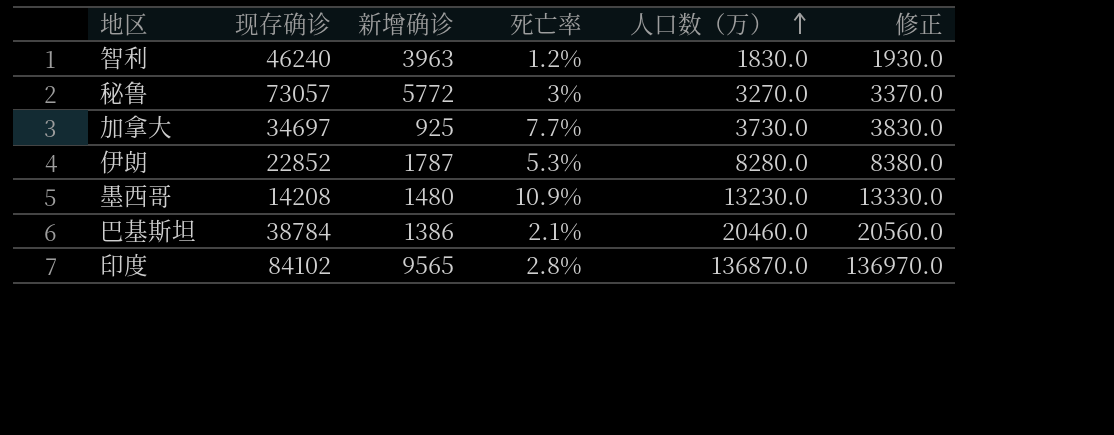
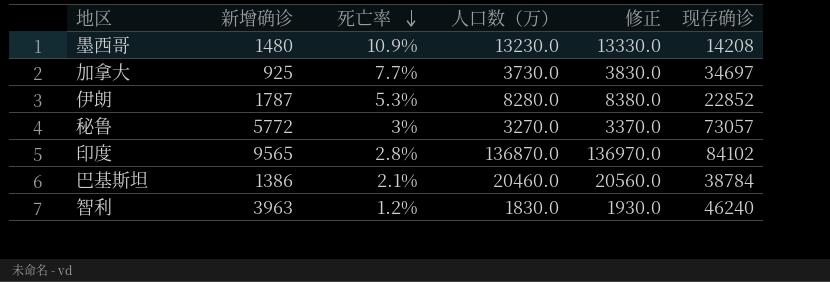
row order: 人口数（万） ascending -> 死亡率 descending
column 现存确诊 | position: 2 -> 6

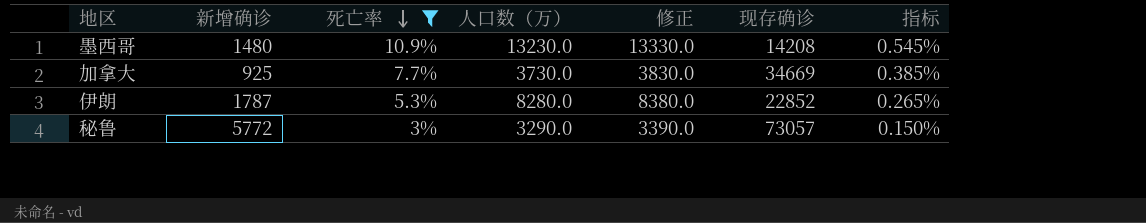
filter: none -> 死亡率 >= 3%
column 指标 | formula: none -> [死亡率] * 0.05
加拿大 | 现存确诊: 34697 -> 34669
秘鲁 | 人口数（万）: 3270.0 -> 3290.0
秘鲁 | 修正: 3370.0 -> 3390.0

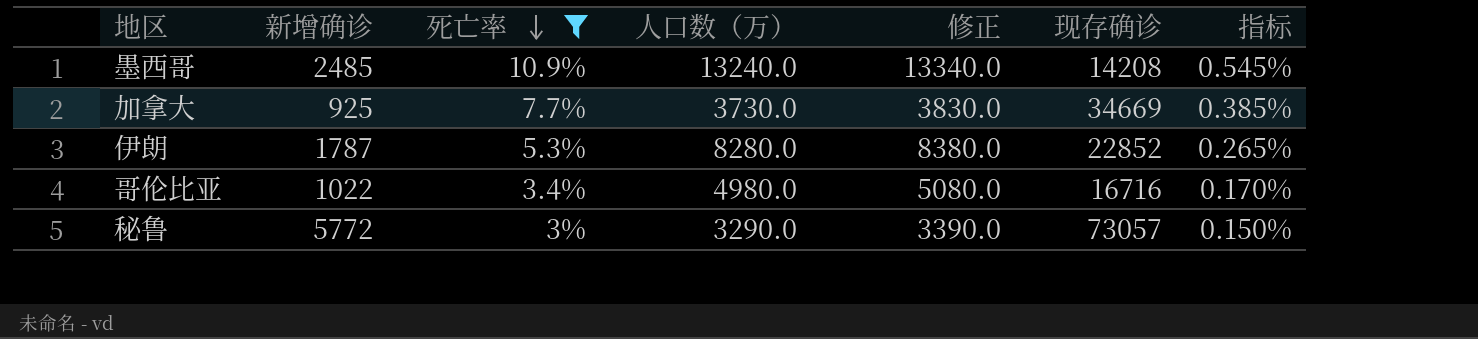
墨西哥 | 新增确诊: 1480 -> 2485
墨西哥 | 人口数（万）: 13230.0 -> 13240.0
墨西哥 | 修正: 13330.0 -> 13340.0
row 哥伦比亚: none -> 1022 | 3.4% | 4980.0 | 5080.0 | 16716 | 0.170%

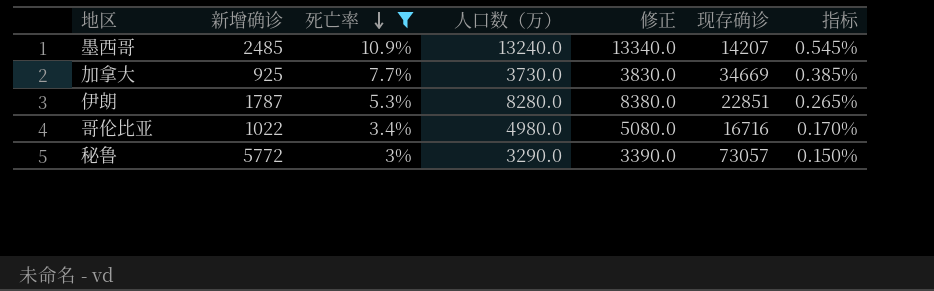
墨西哥 | 现存确诊: 14208 -> 14207
伊朗 | 现存确诊: 22852 -> 22851

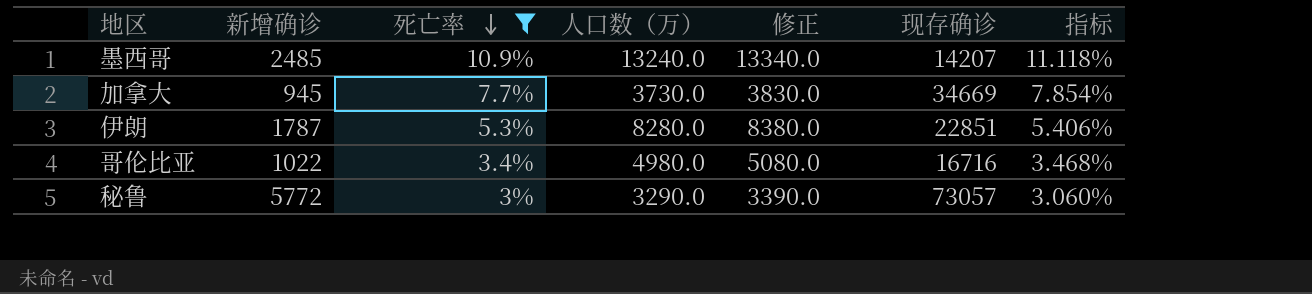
column 指标 | formula: [死亡率] * 0.05 -> [死亡率] * 1.02
加拿大 | 新增确诊: 925 -> 945

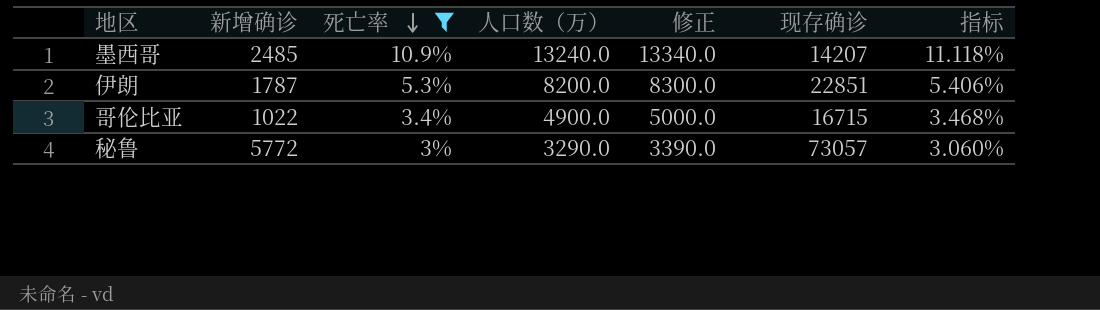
row 加拿大: 945 | 7.7% | 3730.0 | 3830.0 | 34669 | 7.854% -> none
伊朗 | 人口数（万）: 8280.0 -> 8200.0
伊朗 | 修正: 8380.0 -> 8300.0
哥伦比亚 | 人口数（万）: 4980.0 -> 4900.0
哥伦比亚 | 修正: 5080.0 -> 5000.0
哥伦比亚 | 现存确诊: 16716 -> 16715

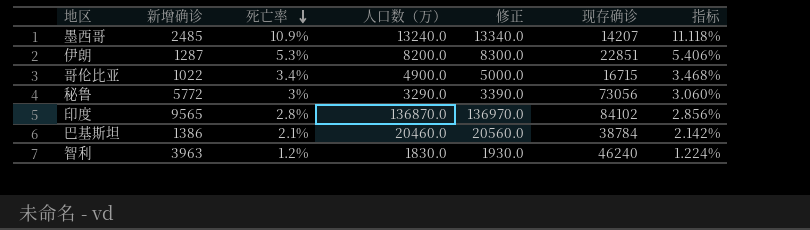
filter: 死亡率 >= 3% -> none
伊朗 | 新增确诊: 1787 -> 1287
秘鲁 | 现存确诊: 73057 -> 73056

